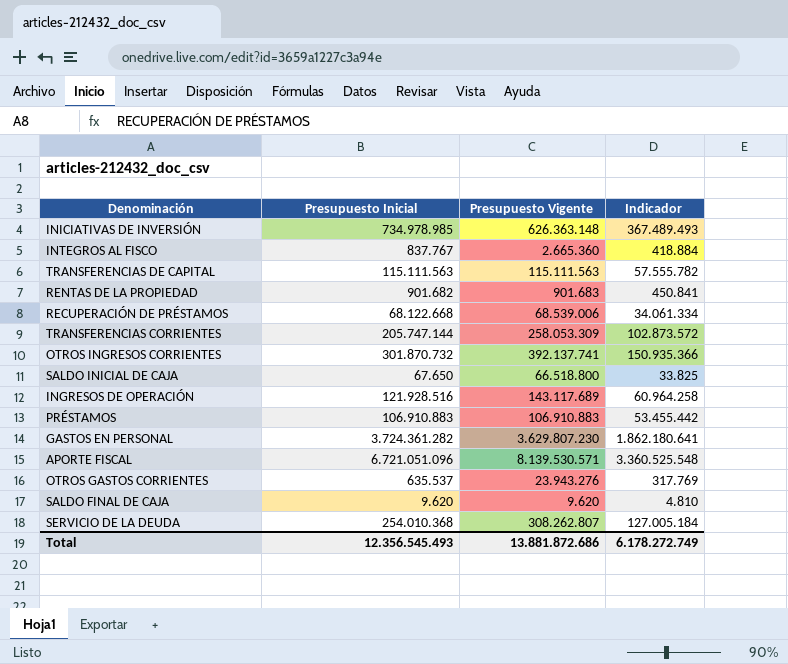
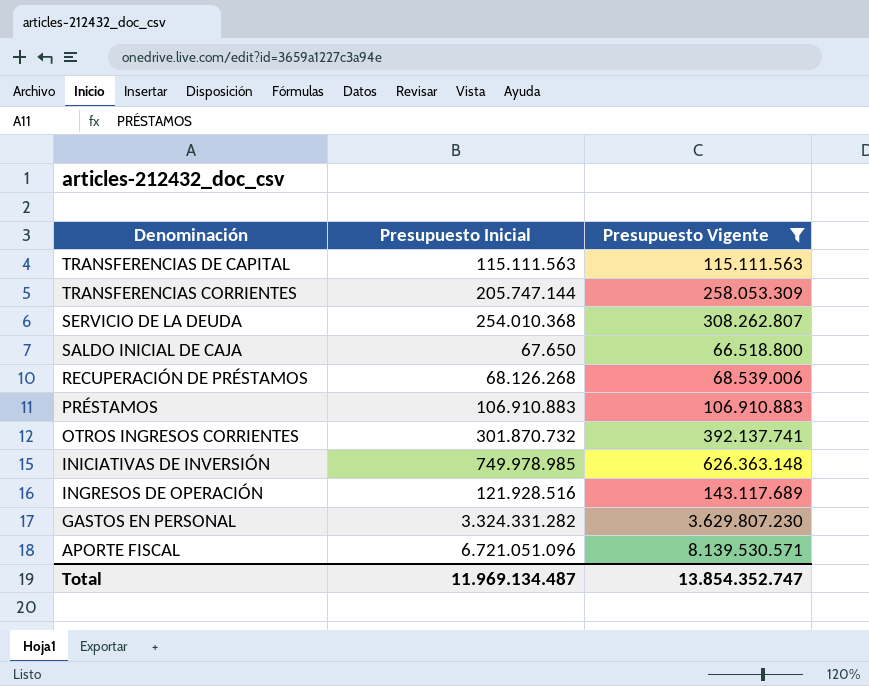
filter: none -> Presupuesto Vigente >= 66.518.800
row order: none -> Denominación descending
column Indicador | formula: [Presupuesto Inicial] * 0,5 -> none
RECUPERACIÓN DE PRÉSTAMOS | Presupuesto Inicial: 68.122.668 -> 68.126.268
INICIATIVAS DE INVERSIÓN | Presupuesto Inicial: 734.978.985 -> 749.978.985
GASTOS EN PERSONAL | Presupuesto Inicial: 3.724.361.282 -> 3.324.331.282
Total | Presupuesto Inicial: 12.356.545.493 -> 11.969.134.487
Total | Presupuesto Vigente: 13.881.872.686 -> 13.854.352.747

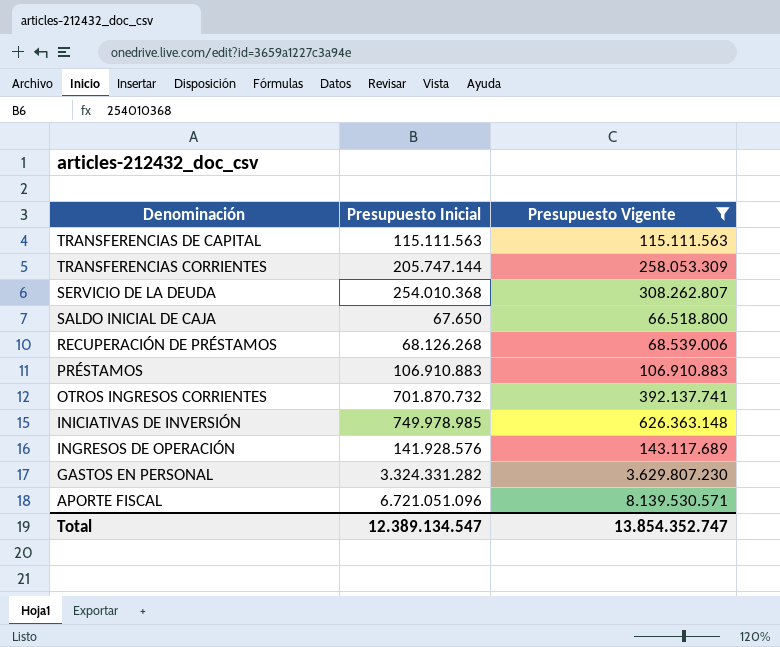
OTROS INGRESOS CORRIENTES | Presupuesto Inicial: 301.870.732 -> 701.870.732
INGRESOS DE OPERACIÓN | Presupuesto Inicial: 121.928.516 -> 141.928.576
Total | Presupuesto Inicial: 11.969.134.487 -> 12.389.134.547

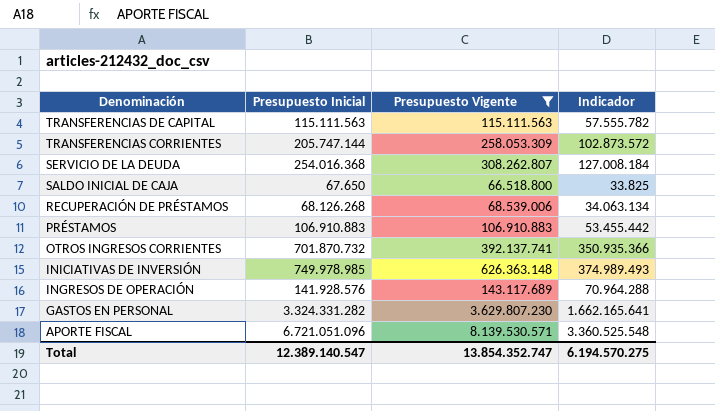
column Indicador | formula: none -> [Presupuesto Inicial] * 0,5
SERVICIO DE LA DEUDA | Presupuesto Inicial: 254.010.368 -> 254.016.368
Total | Presupuesto Inicial: 12.389.134.547 -> 12.389.140.547

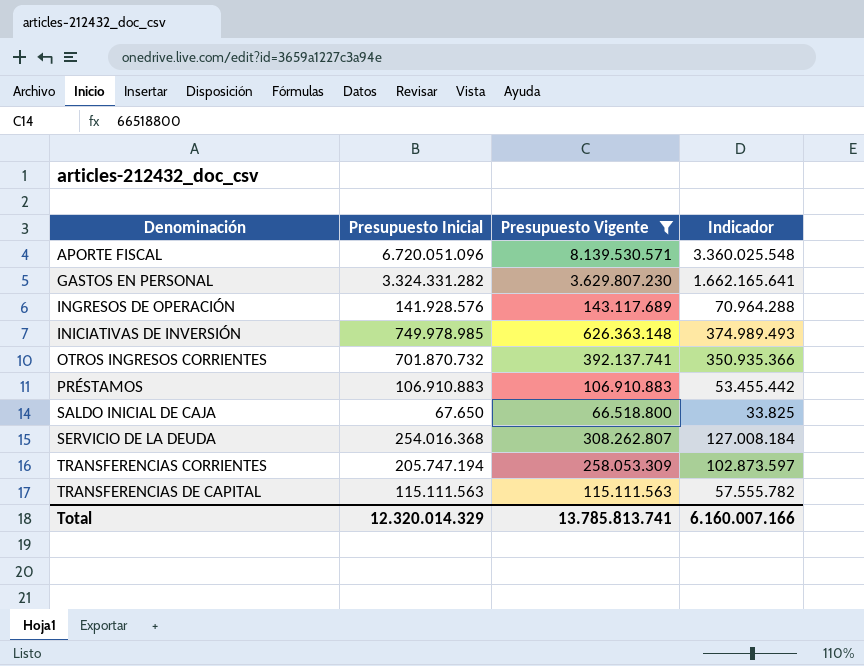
row order: Denominación descending -> Denominación ascending
row RECUPERACIÓN DE PRÉSTAMOS: 68.126.268 | 68.539.006 | 34.063.134 -> none
APORTE FISCAL | Presupuesto Inicial: 6.721.051.096 -> 6.720.051.096
APORTE FISCAL | Indicador: 3.360.525.548 -> 3.360.025.548
TRANSFERENCIAS CORRIENTES | Presupuesto Inicial: 205.747.144 -> 205.747.194
TRANSFERENCIAS CORRIENTES | Indicador: 102.873.572 -> 102.873.597
Total | Presupuesto Inicial: 12.389.140.547 -> 12.320.014.329
Total | Presupuesto Vigente: 13.854.352.747 -> 13.785.813.741
Total | Indicador: 6.194.570.275 -> 6.160.007.166

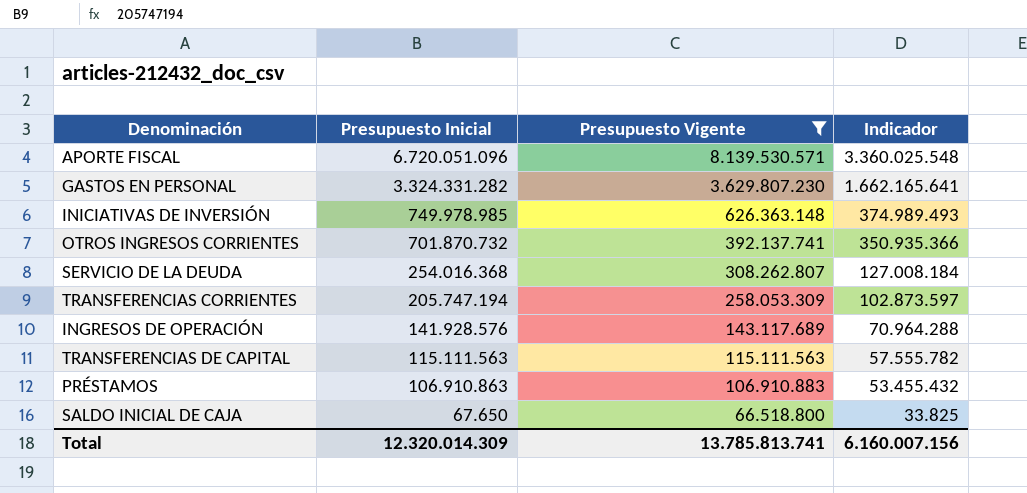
row order: Denominación ascending -> Presupuesto Inicial descending
PRÉSTAMOS | Presupuesto Inicial: 106.910.883 -> 106.910.863
PRÉSTAMOS | Indicador: 53.455.442 -> 53.455.432
Total | Presupuesto Inicial: 12.320.014.329 -> 12.320.014.309
Total | Indicador: 6.160.007.166 -> 6.160.007.156

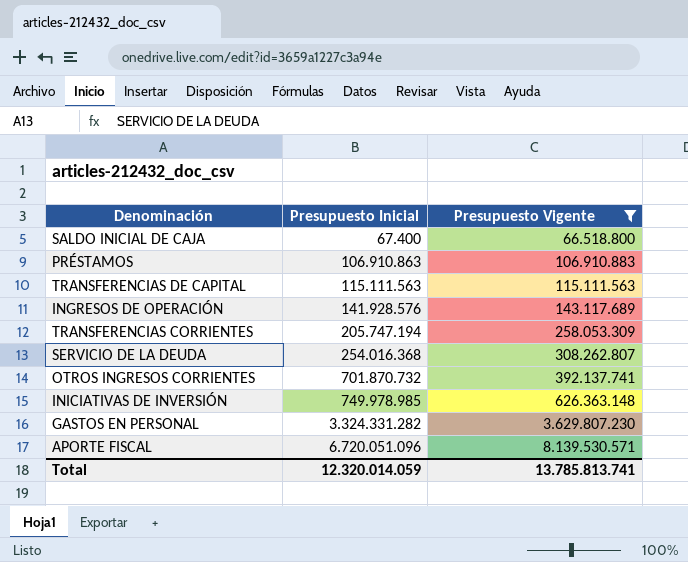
row order: Presupuesto Inicial descending -> Presupuesto Inicial ascending
column Indicador | formula: [Presupuesto Inicial] * 0,5 -> none
SALDO INICIAL DE CAJA | Presupuesto Inicial: 67.650 -> 67.400
Total | Presupuesto Inicial: 12.320.014.309 -> 12.320.014.059

